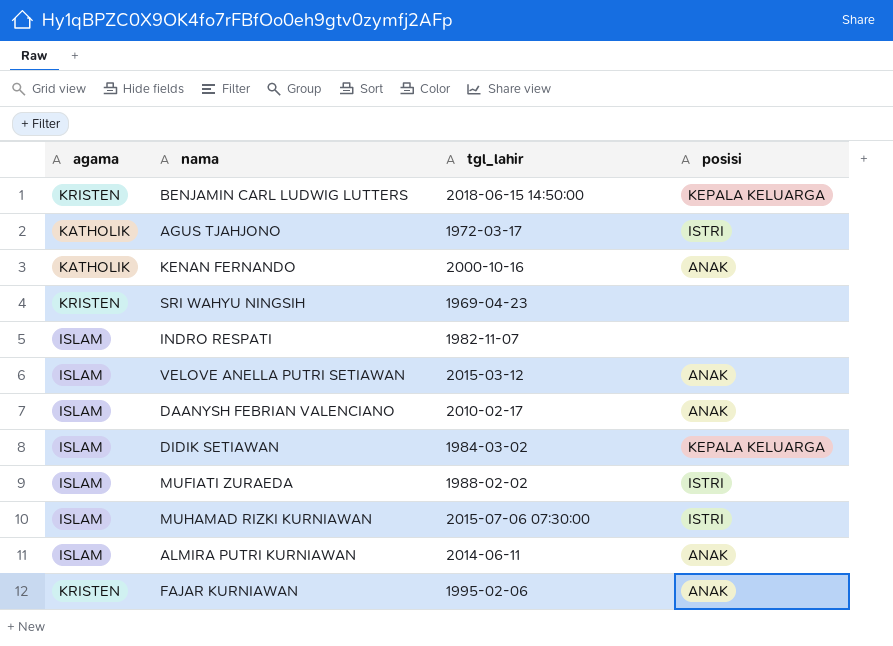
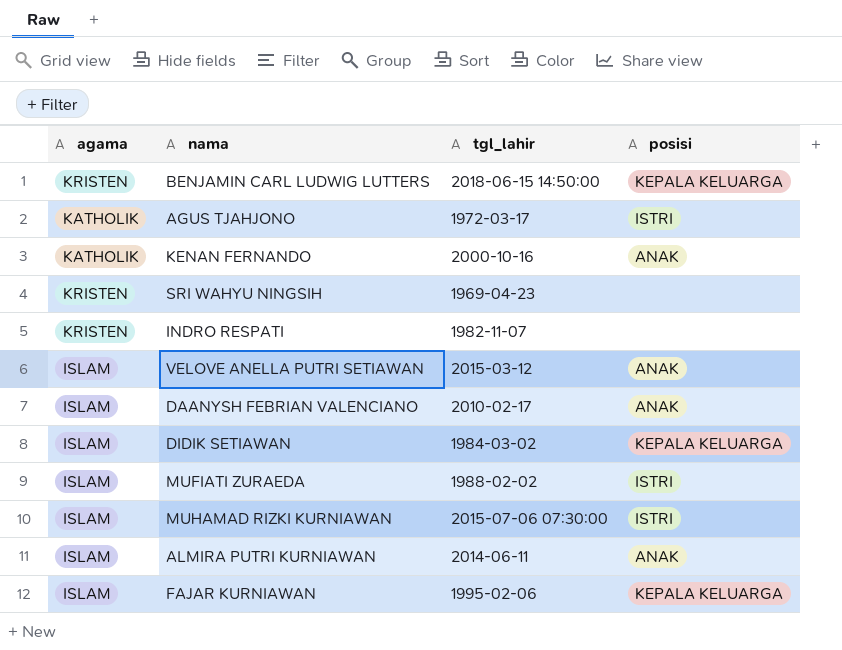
INDRO RESPATI | agama: ISLAM -> KRISTEN
FAJAR KURNIAWAN | agama: KRISTEN -> ISLAM
FAJAR KURNIAWAN | posisi: ANAK -> KEPALA KELUARGA

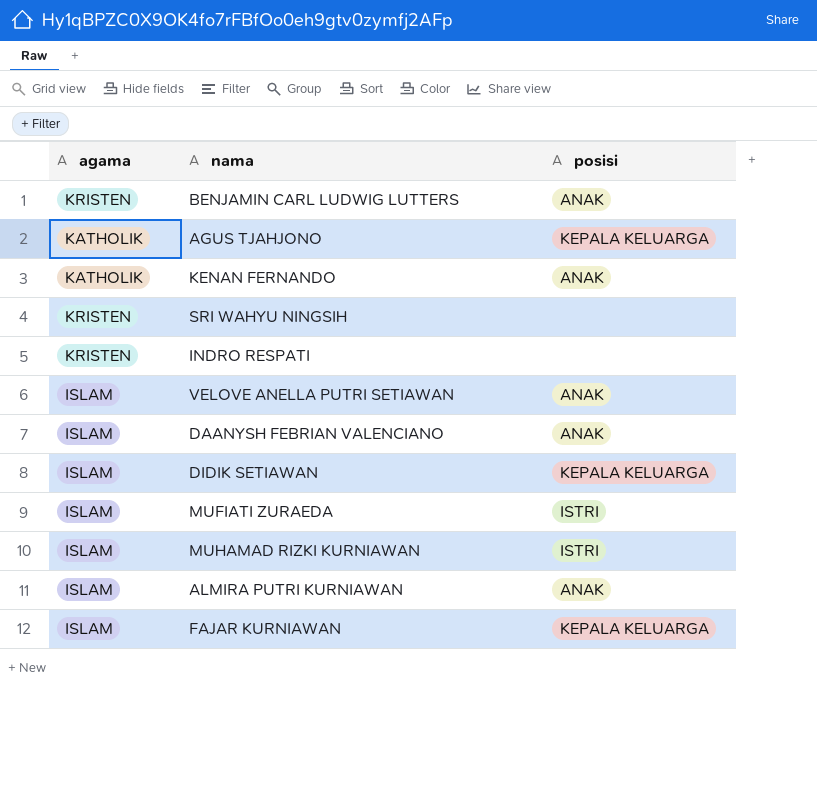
column tgl_lahir | position: 3 -> none
BENJAMIN CARL LUDWIG LUTTERS | posisi: KEPALA KELUARGA -> ANAK
AGUS TJAHJONO | posisi: ISTRI -> KEPALA KELUARGA

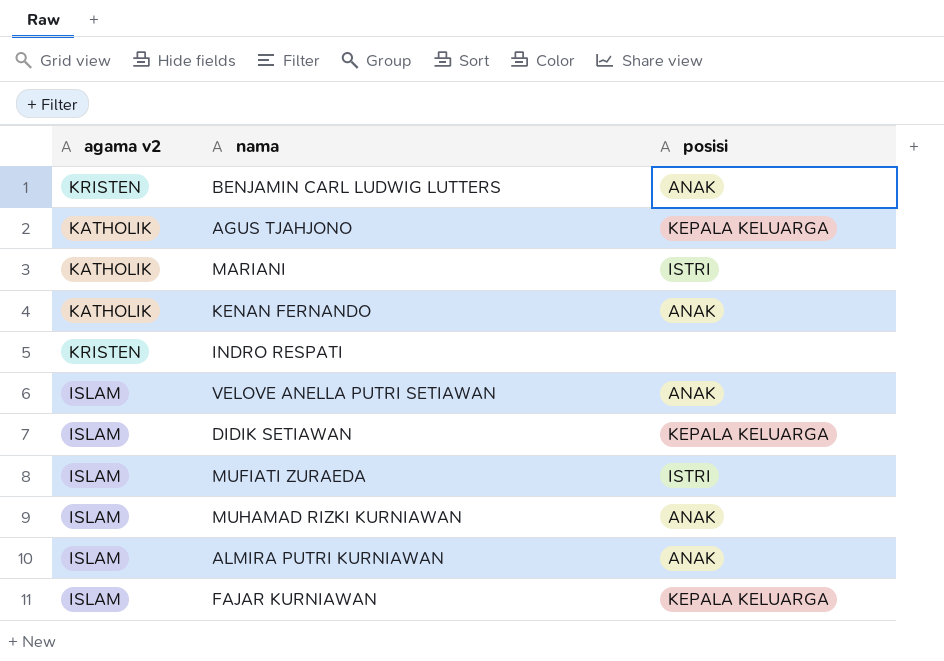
column name: agama -> agama v2
row SRI WAHYU NINGSIH: KRISTEN | none -> none
row DAANYSH FEBRIAN VALENCIANO: ISLAM | ANAK -> none
row MARIANI: none -> KATHOLIK | ISTRI
MUHAMAD RIZKI KURNIAWAN | posisi: ISTRI -> ANAK

